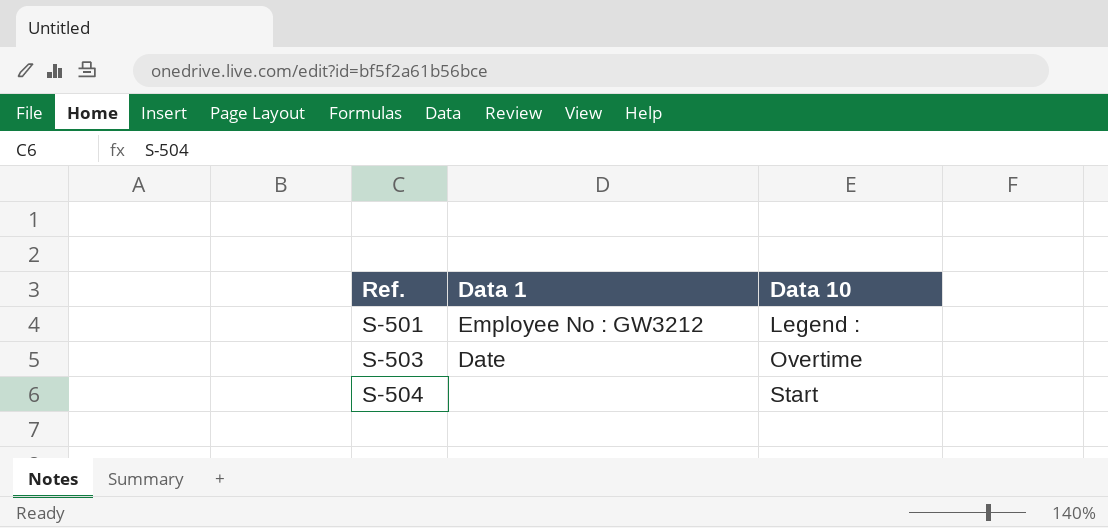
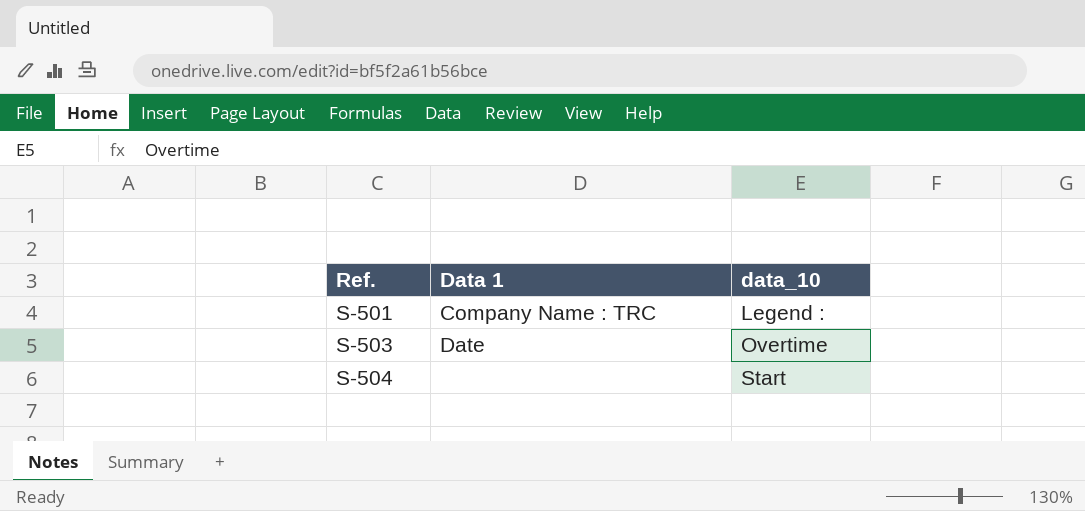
column name: Data 10 -> data_10
S-501 | Data 1: Employee No : GW3212 -> Company Name : TRC

